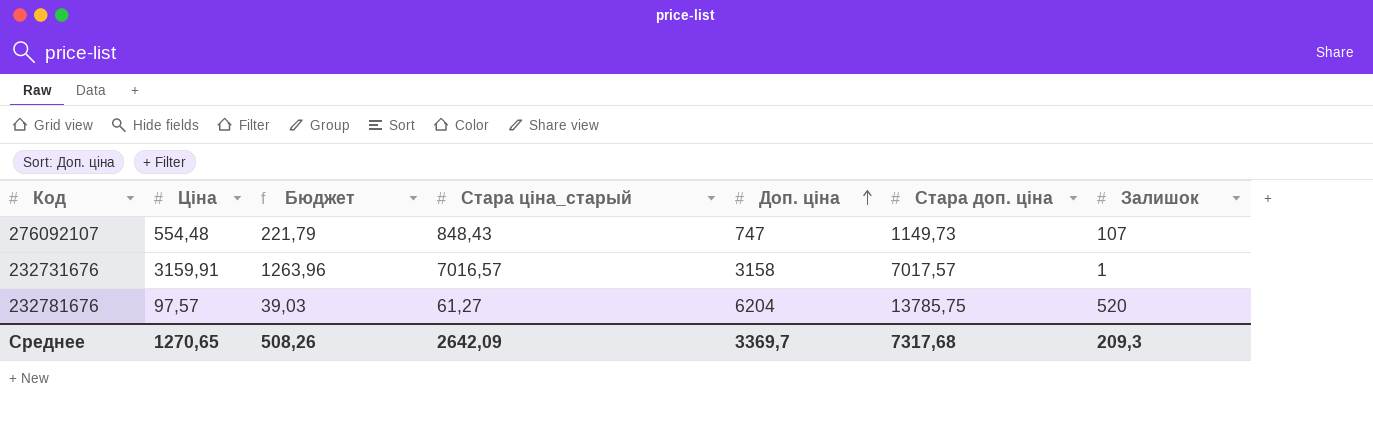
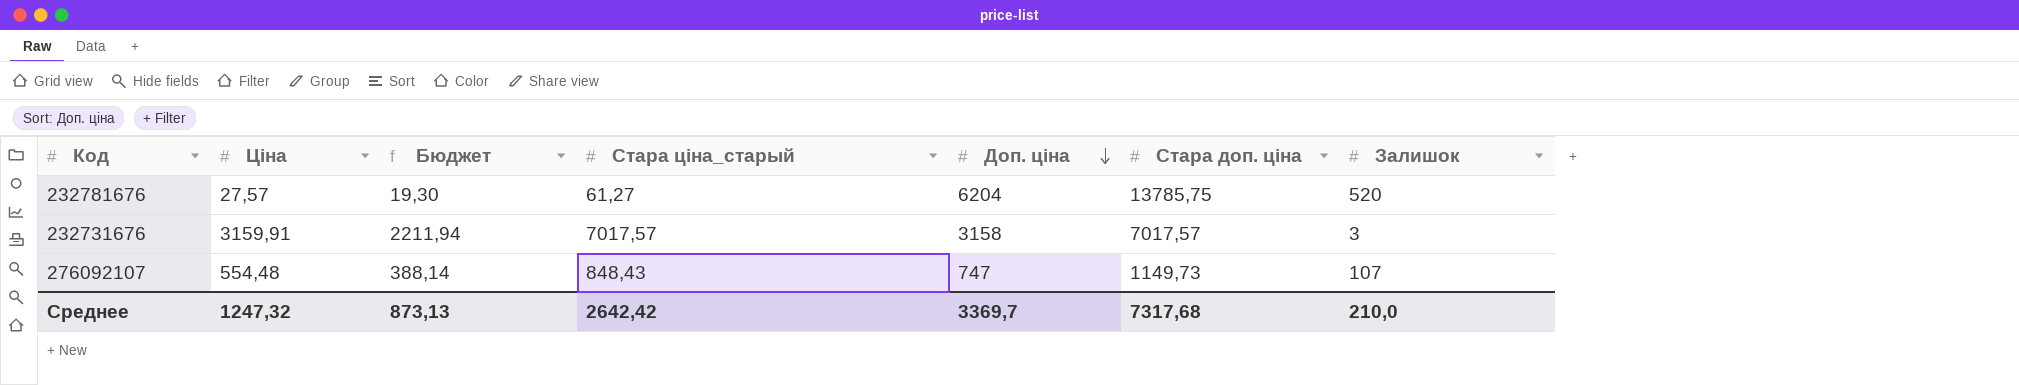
row order: Доп. ціна ascending -> Доп. ціна descending
column Бюджет | formula: [Ціна] * 0,4 -> [Ціна] * 0,7
232781676 | Ціна: 97,57 -> 27,57
232731676 | Стара ціна_старый: 7016,57 -> 7017,57
232731676 | Залишок: 1 -> 3
Среднее | Ціна: 1270,65 -> 1247,32
Среднее | Бюджет: 508,26 -> 873,13
Среднее | Стара ціна_старый: 2642,09 -> 2642,42
Среднее | Залишок: 209,3 -> 210,0

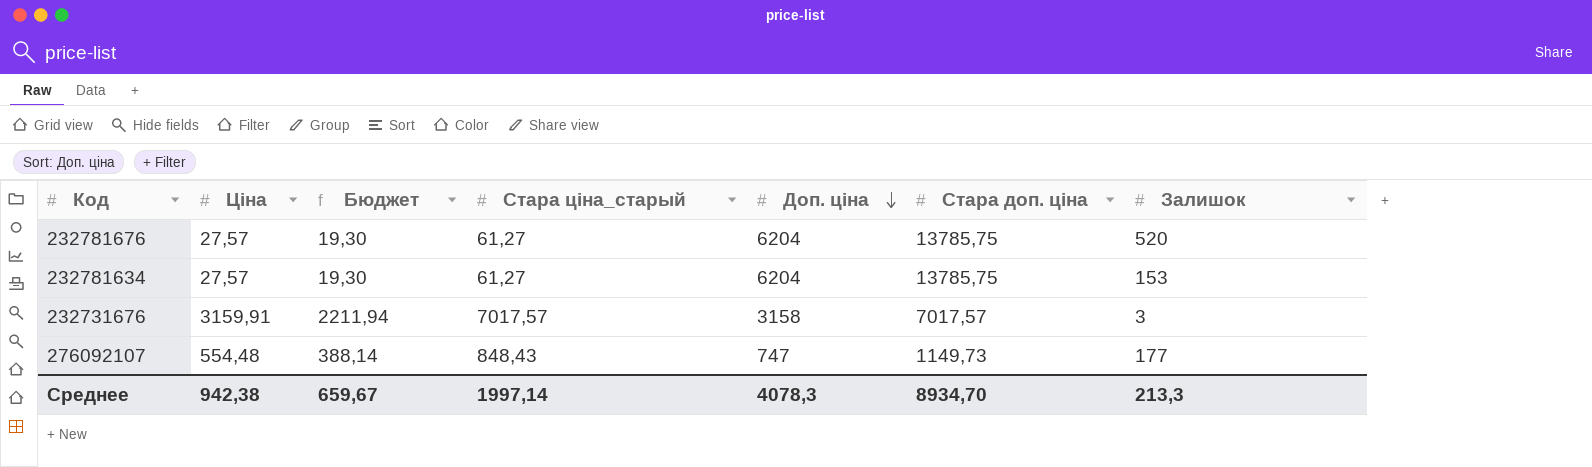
row 232781634: none -> 27,57 | 19,30 | 61,27 | 6204 | 13785,75 | 153
276092107 | Залишок: 107 -> 177
Среднее | Ціна: 1247,32 -> 942,38
Среднее | Бюджет: 873,13 -> 659,67
Среднее | Стара ціна_старый: 2642,42 -> 1997,14
Среднее | Доп. ціна: 3369,7 -> 4078,3
Среднее | Стара доп. ціна: 7317,68 -> 8934,70
Среднее | Залишок: 210,0 -> 213,3

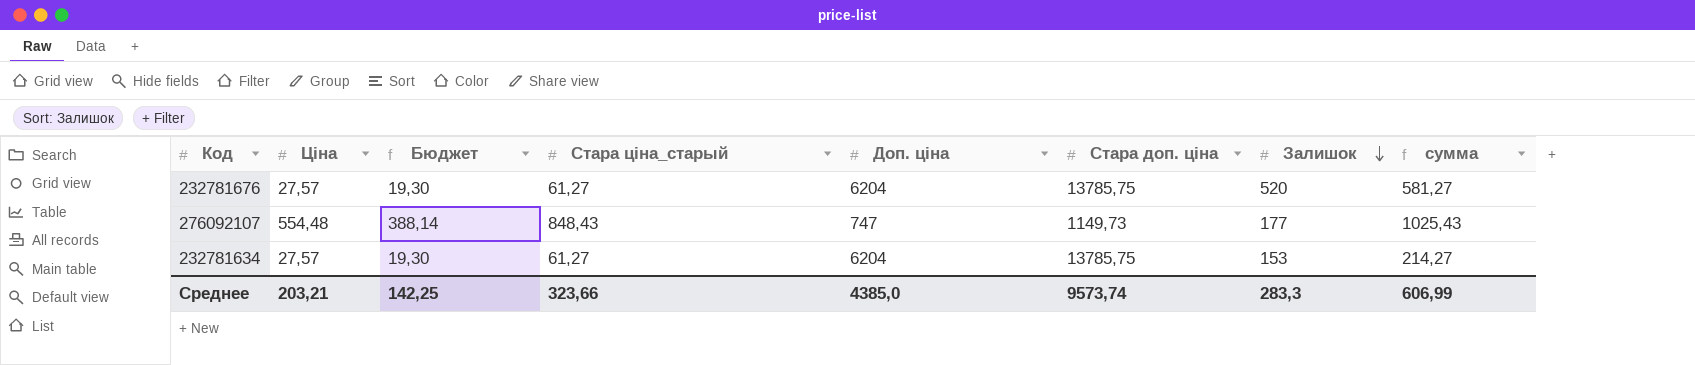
row order: Доп. ціна descending -> Залишок descending
column сумма | formula: none -> [Стара ціна_старый] + [Залишок]
row 232731676: 3159,91 | 2211,94 | 7017,57 | 3158 | 7017,57 | 3 -> none
Среднее | Ціна: 942,38 -> 203,21
Среднее | Бюджет: 659,67 -> 142,25
Среднее | Стара ціна_старый: 1997,14 -> 323,66
Среднее | Доп. ціна: 4078,3 -> 4385,0
Среднее | Стара доп. ціна: 8934,70 -> 9573,74
Среднее | Залишок: 213,3 -> 283,3

